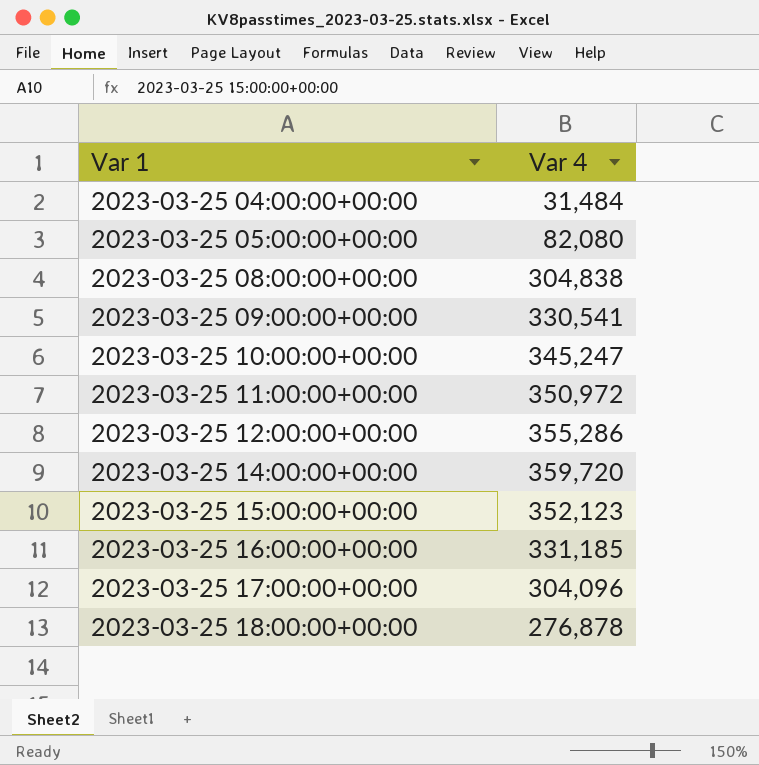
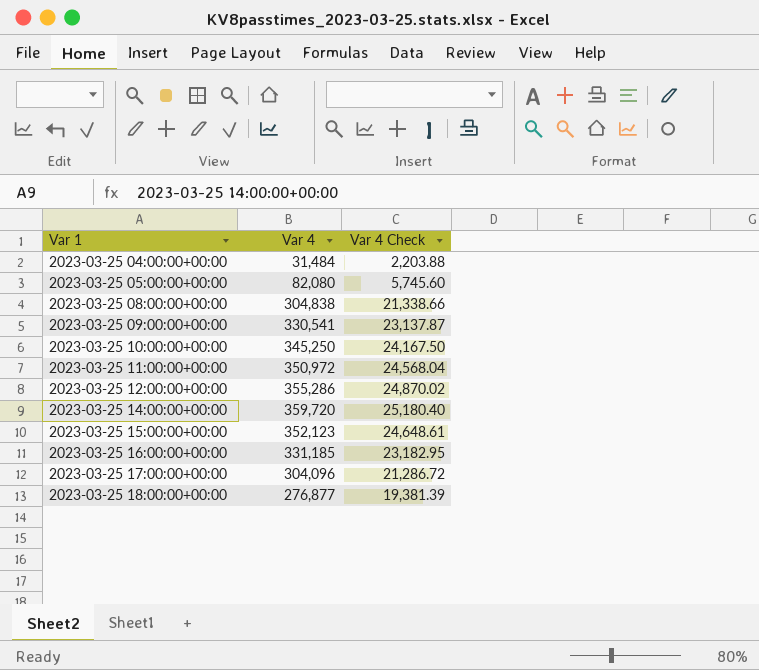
column Var 4 Check | formula: none -> [Var 4] * 0.07
2023-03-25 10:00:00+00:00 | Var 4: 345,247 -> 345,250
2023-03-25 18:00:00+00:00 | Var 4: 276,878 -> 276,877

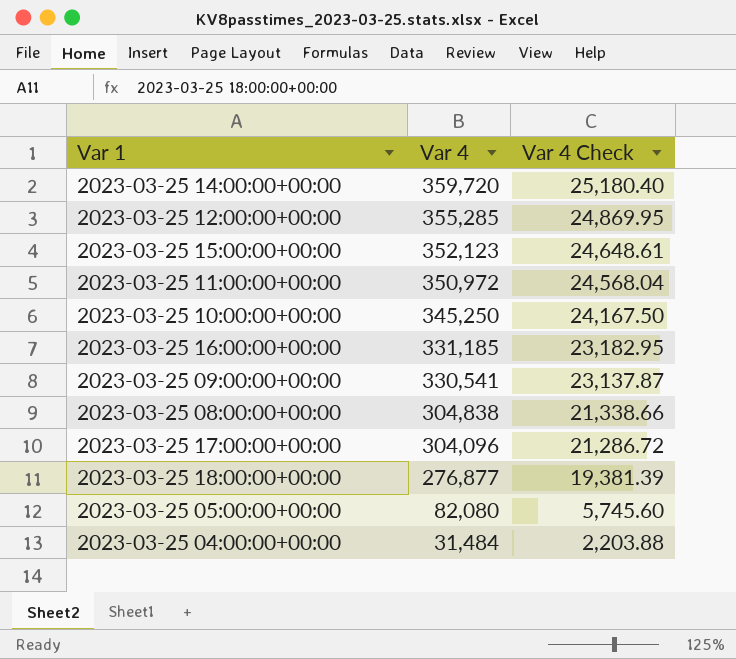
row order: Var 1 ascending -> Var 4 descending
2023-03-25 12:00:00+00:00 | Var 4: 355,286 -> 355,285
2023-03-25 12:00:00+00:00 | Var 4 Check: 24,870.02 -> 24,869.95

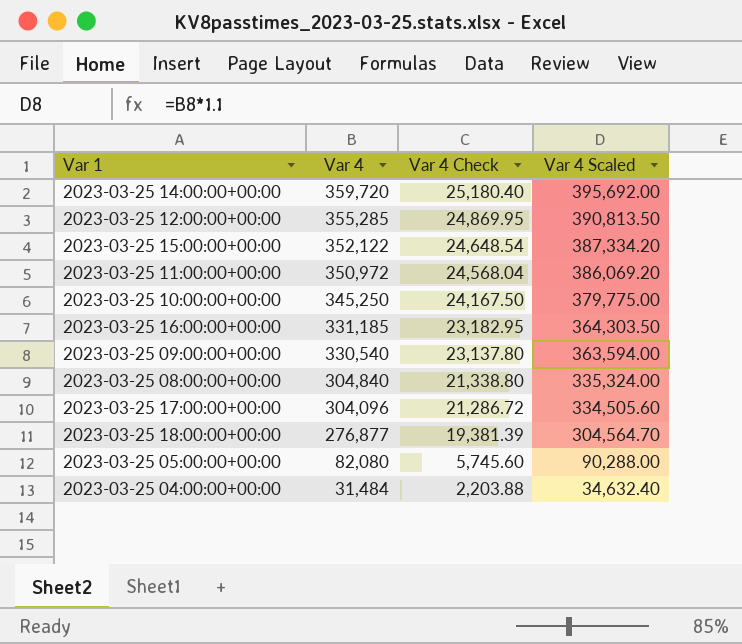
column Var 4 Scaled | formula: none -> [Var 4] * 1.1
2023-03-25 15:00:00+00:00 | Var 4: 352,123 -> 352,122
2023-03-25 15:00:00+00:00 | Var 4 Check: 24,648.61 -> 24,648.54
2023-03-25 09:00:00+00:00 | Var 4: 330,541 -> 330,540
2023-03-25 09:00:00+00:00 | Var 4 Check: 23,137.87 -> 23,137.80
2023-03-25 08:00:00+00:00 | Var 4: 304,838 -> 304,840
2023-03-25 08:00:00+00:00 | Var 4 Check: 21,338.66 -> 21,338.80

